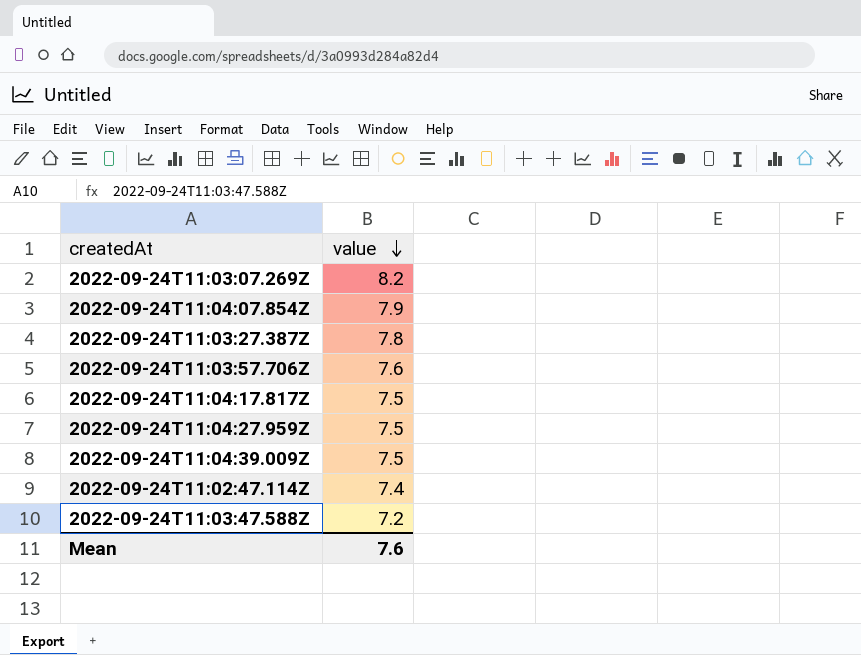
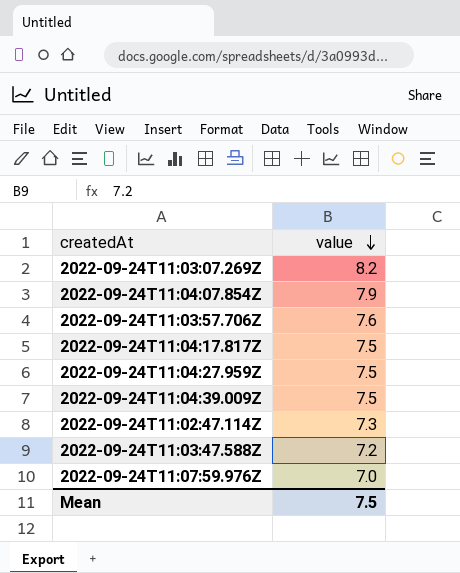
row 2022-09-24T11:03:27.387Z: 7.8 -> none
2022-09-24T11:02:47.114Z | value: 7.4 -> 7.3
row 2022-09-24T11:07:59.976Z: none -> 7.0
Mean | value: 7.6 -> 7.5

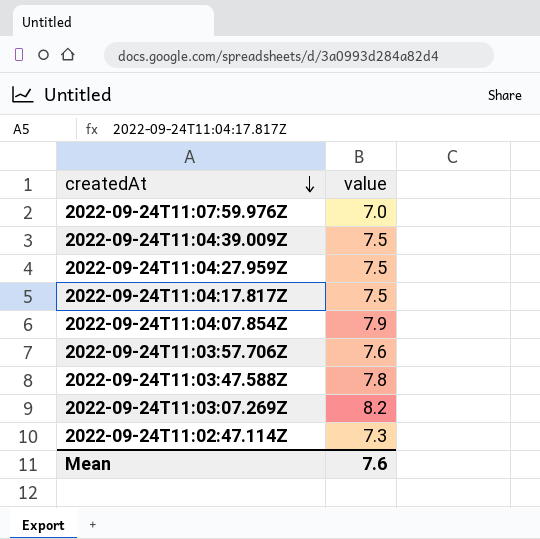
row order: value descending -> createdAt descending
2022-09-24T11:03:47.588Z | value: 7.2 -> 7.8
Mean | value: 7.5 -> 7.6

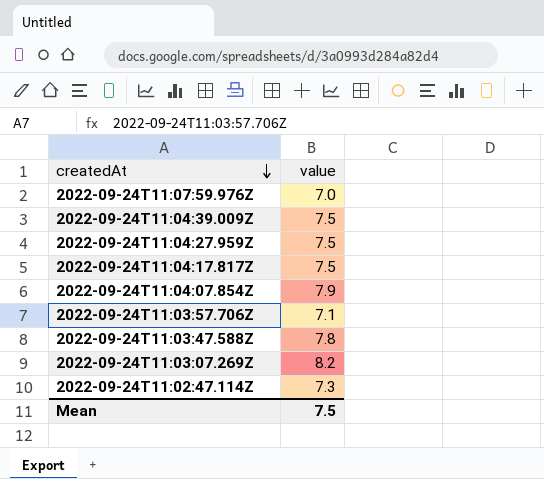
2022-09-24T11:03:57.706Z | value: 7.6 -> 7.1
Mean | value: 7.6 -> 7.5

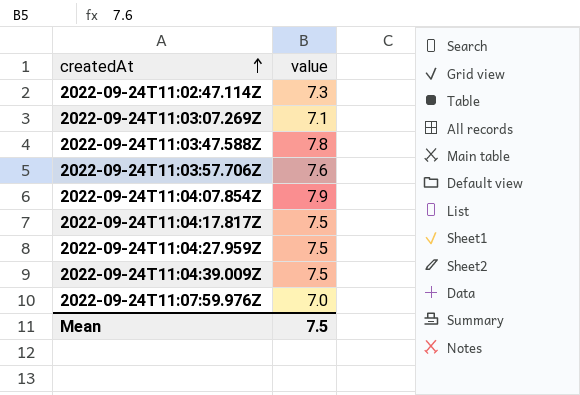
row order: createdAt descending -> createdAt ascending
2022-09-24T11:03:07.269Z | value: 8.2 -> 7.1
2022-09-24T11:03:57.706Z | value: 7.1 -> 7.6

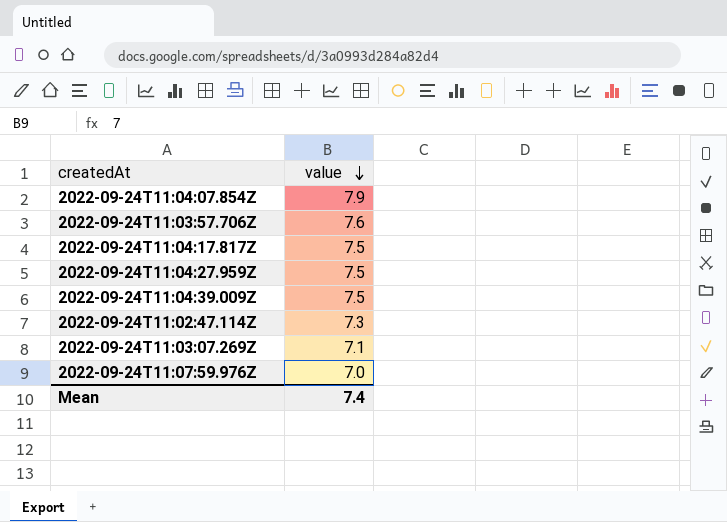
row order: createdAt ascending -> value descending
row 2022-09-24T11:03:47.588Z: 7.8 -> none
Mean | value: 7.5 -> 7.4

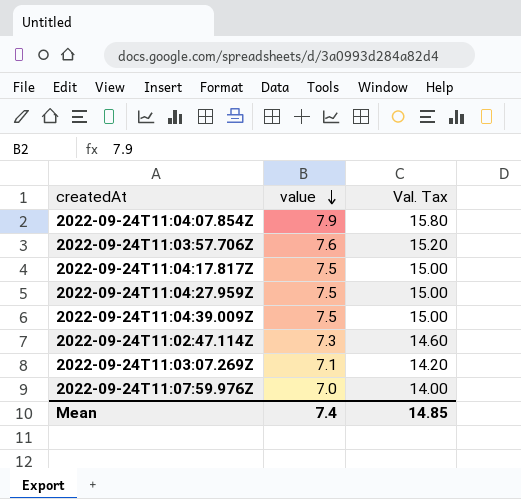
column Val. Tax | formula: none -> [value] * 2

